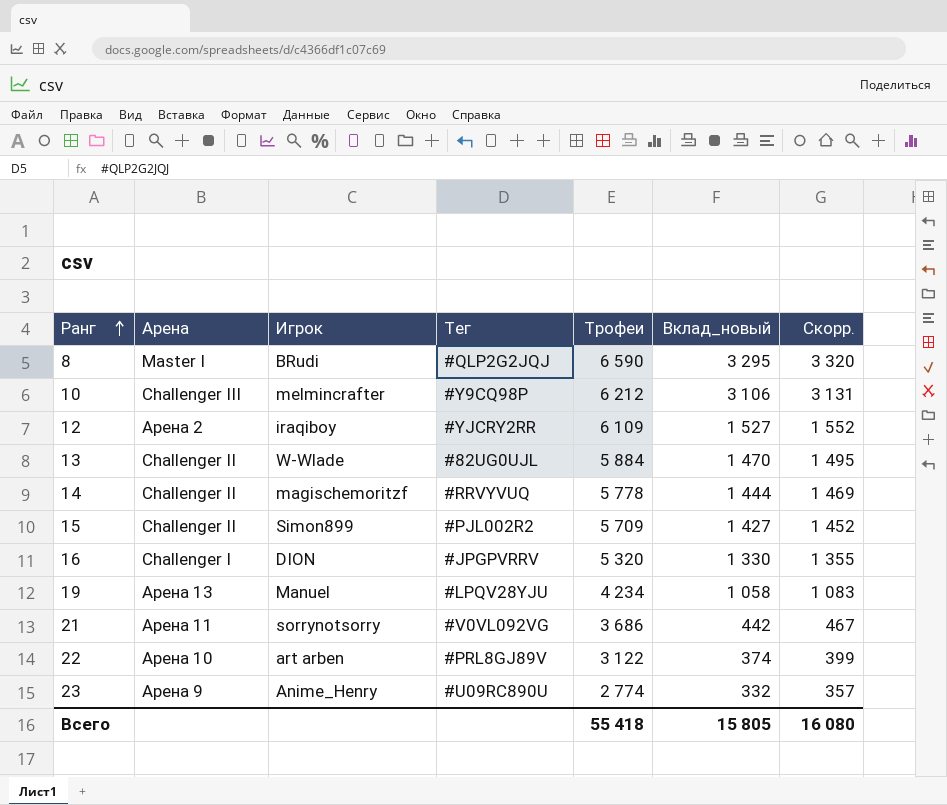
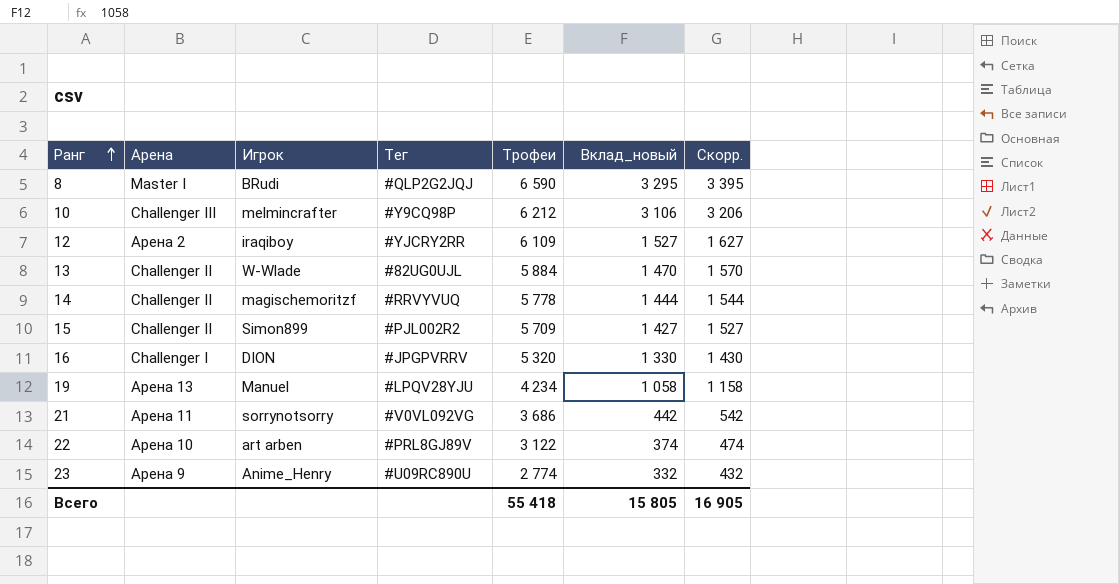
column Скорр. | formula: [Вклад_новый] + 25 -> [Вклад_новый] + 100
Всего | Скорр.: 16 080 -> 16 905

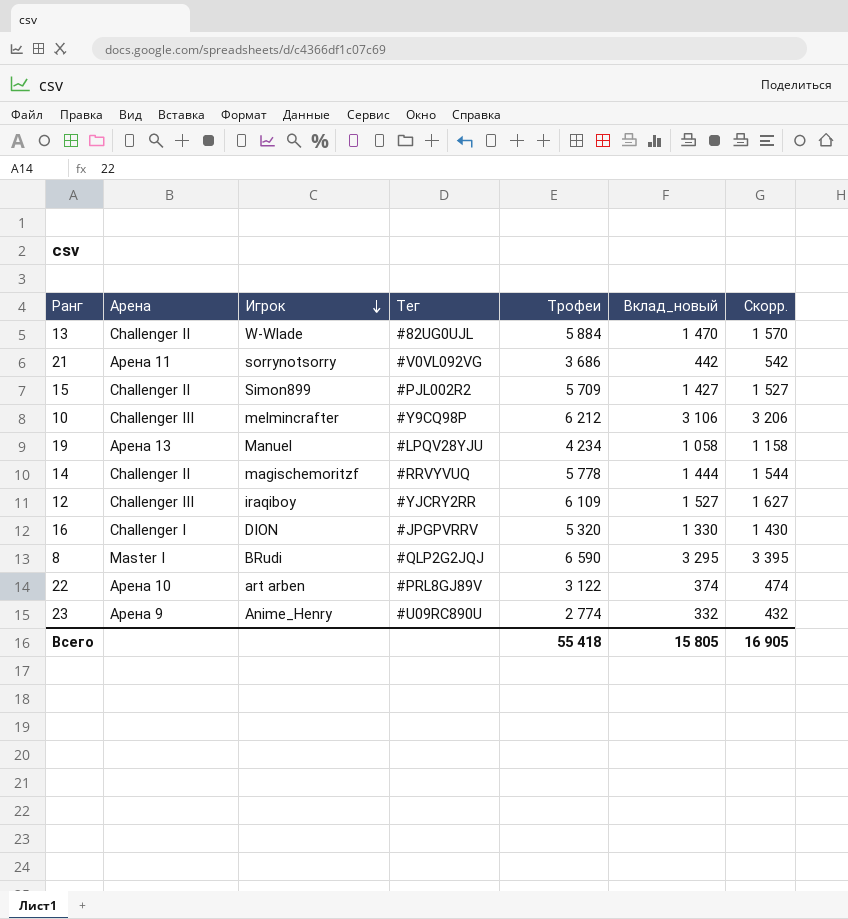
row order: Ранг ascending -> Игрок descending
12 | Арена: Арена 2 -> Challenger III

